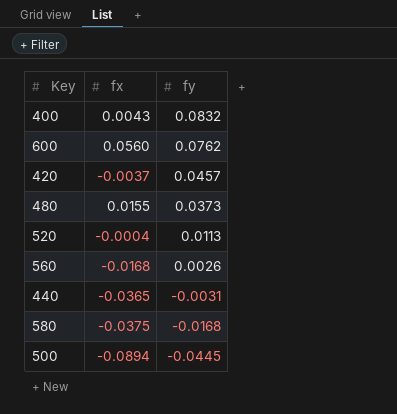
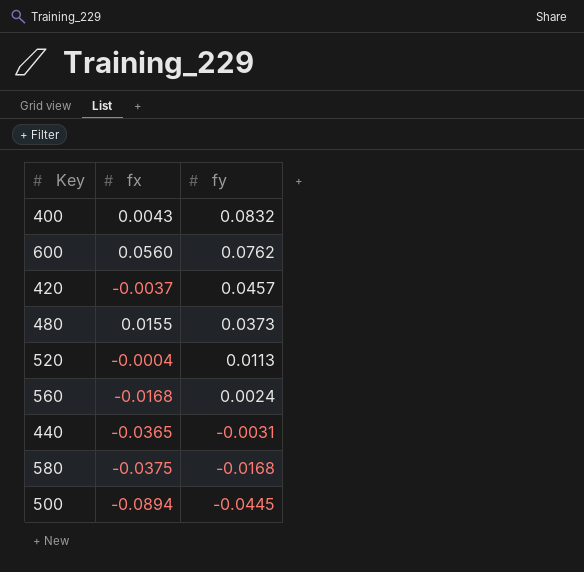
560 | fy: 0.0026 -> 0.0024

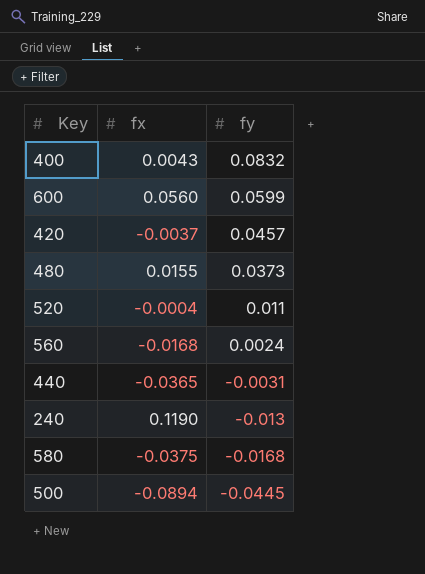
600 | fy: 0.0762 -> 0.0599
520 | fy: 0.0113 -> 0.011
row 240: none -> 0.1190 | -0.013

